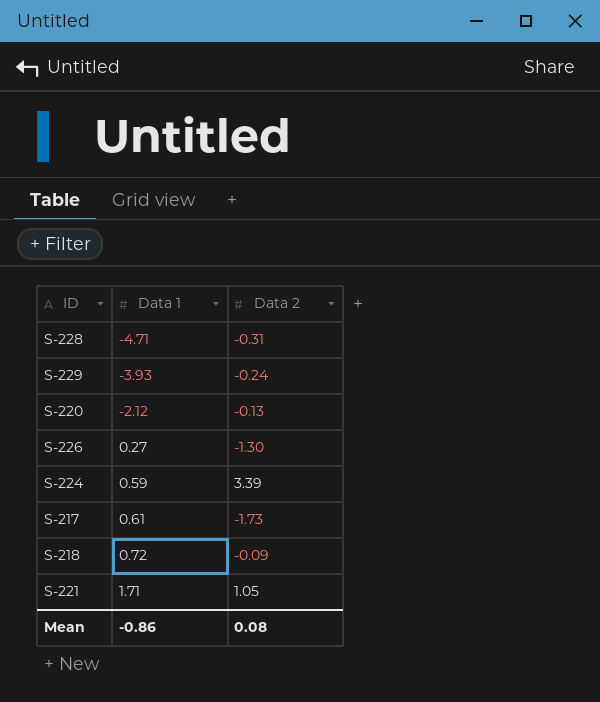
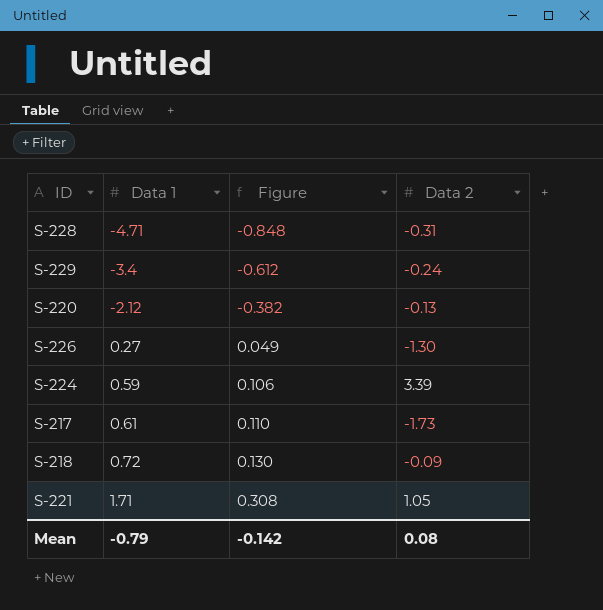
column Figure | formula: none -> [Data 1] * 0.18
S-229 | Data 1: -3.93 -> -3.4
Mean | Data 1: -0.86 -> -0.79

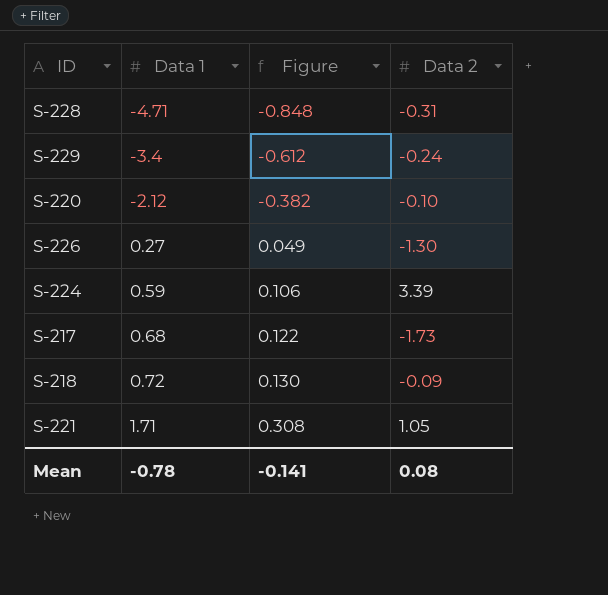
S-220 | Data 2: -0.13 -> -0.10
S-217 | Data 1: 0.61 -> 0.68
S-217 | Figure: 0.110 -> 0.122
Mean | Data 1: -0.79 -> -0.78
Mean | Figure: -0.142 -> -0.141

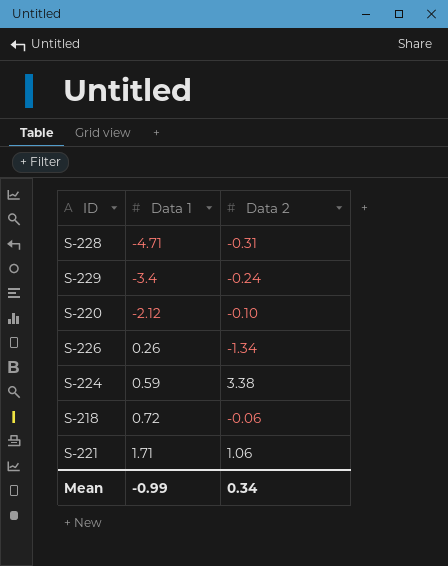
column Figure | formula: [Data 1] * 0.18 -> none
row S-217: 0.68 | 0.122 | -1.73 -> none
S-226 | Data 1: 0.27 -> 0.26
S-226 | Data 2: -1.30 -> -1.34
S-224 | Data 2: 3.39 -> 3.38
S-218 | Data 2: -0.09 -> -0.06
S-221 | Data 2: 1.05 -> 1.06
Mean | Data 1: -0.78 -> -0.99
Mean | Data 2: 0.08 -> 0.34

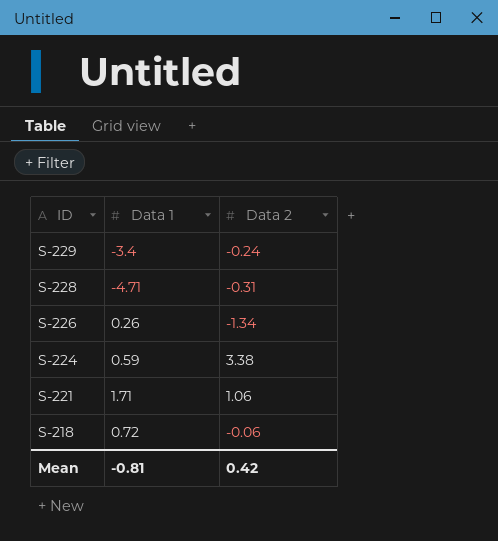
row order: Data 1 ascending -> ID descending
row S-220: -2.12 | -0.10 -> none
Mean | Data 1: -0.99 -> -0.81
Mean | Data 2: 0.34 -> 0.42

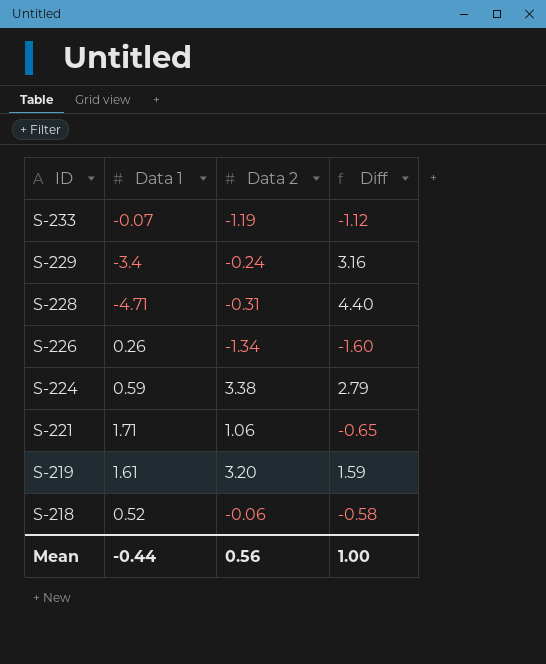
column Diff | formula: none -> [Data 2] - [Data 1]
row S-233: none -> -0.07 | -1.19 | -1.12
row S-219: none -> 1.61 | 3.20 | 1.59
S-218 | Data 1: 0.72 -> 0.52
Mean | Data 1: -0.81 -> -0.44
Mean | Data 2: 0.42 -> 0.56

